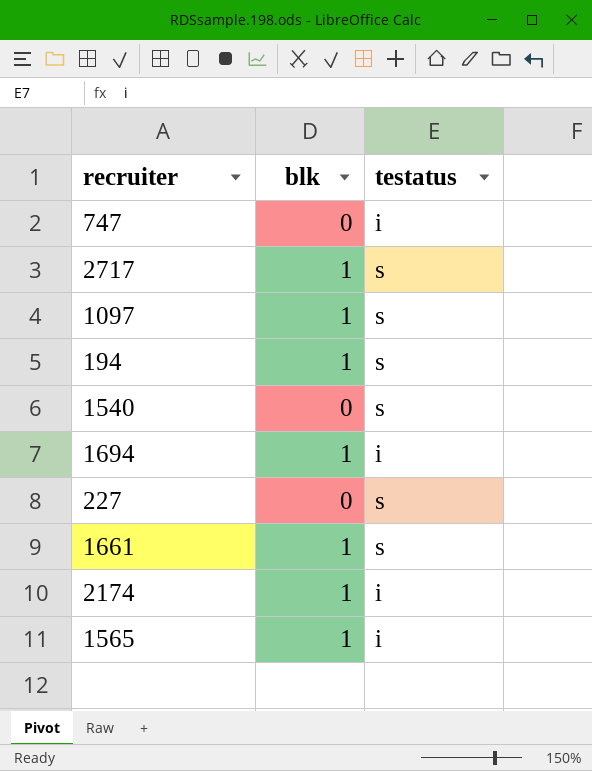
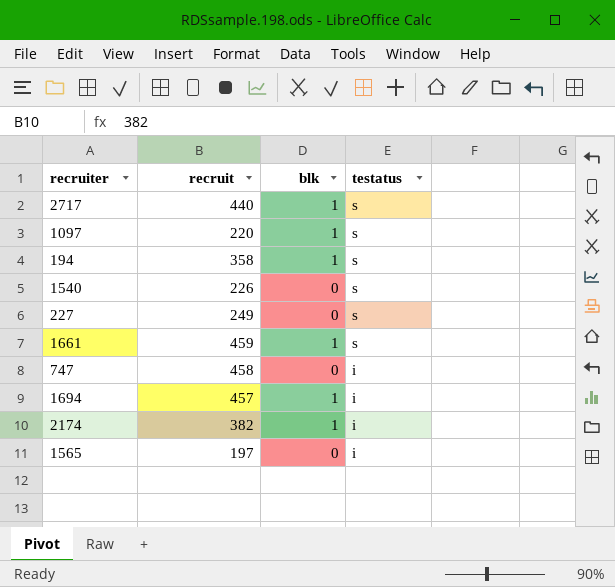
row order: none -> testatus descending
column recruit | position: none -> 2
1565 | blk: 1 -> 0

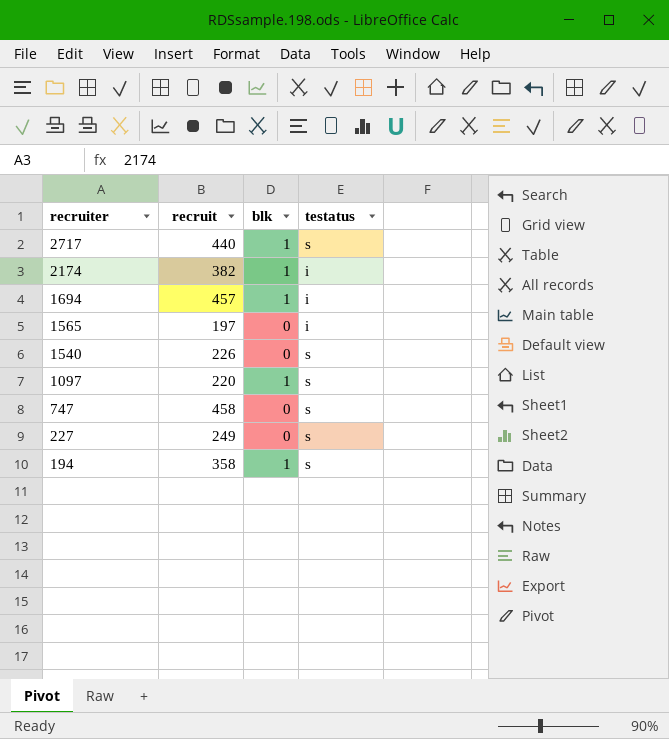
row order: testatus descending -> recruiter descending
row 1661: 459 | 1 | s -> none
747 | testatus: i -> s

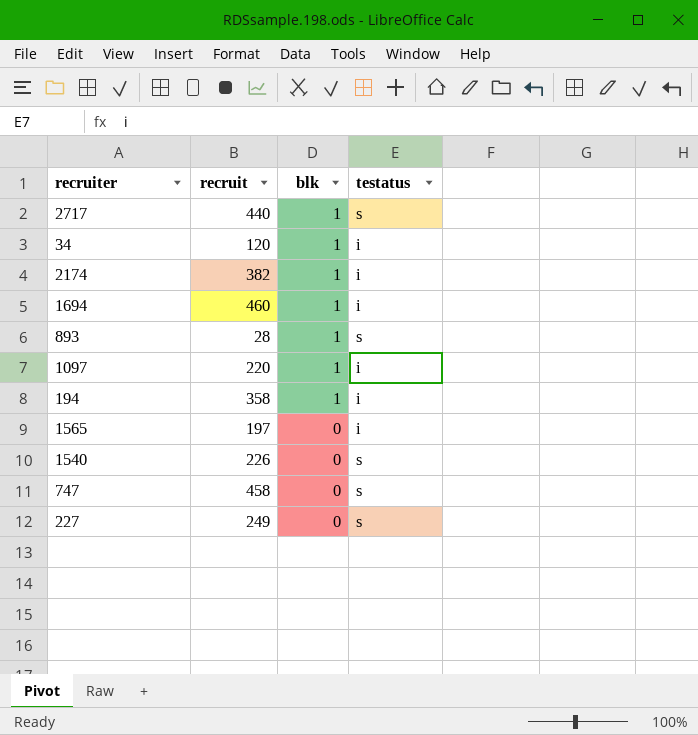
row order: recruiter descending -> blk descending
row 34: none -> 120 | 1 | i
1694 | recruit: 457 -> 460
row 893: none -> 28 | 1 | s
1097 | testatus: s -> i
194 | testatus: s -> i

